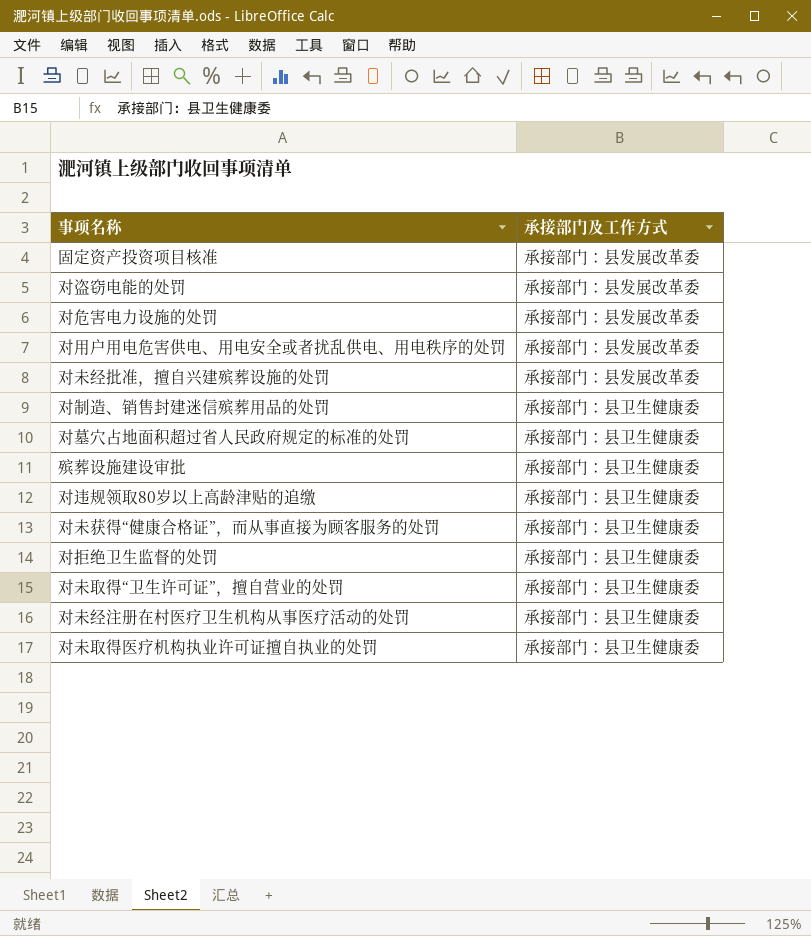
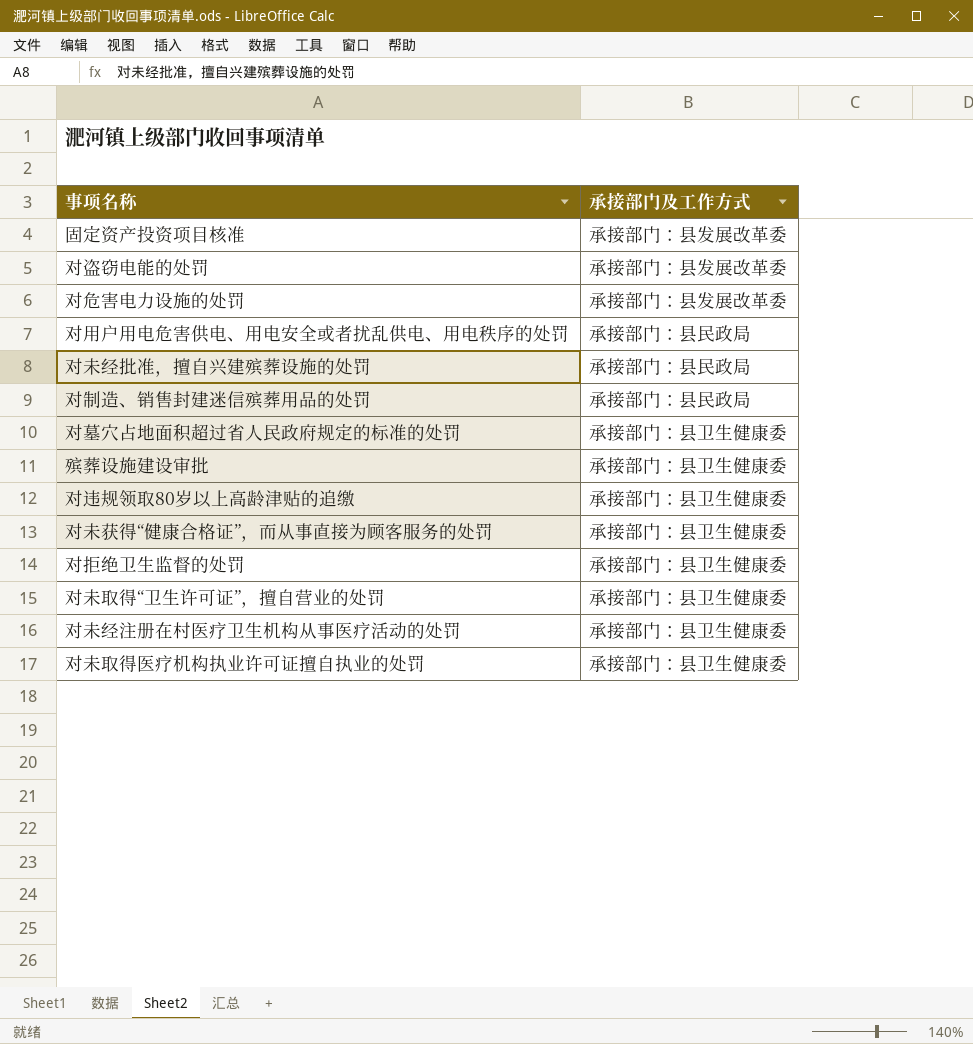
对用户用电危害供电、用电安全或者扰乱供电、用电秩序的处罚 | 承接部门及工作方式: 承接部门：县发展改革委 -> 承接部门：县民政局
对未经批准，擅自兴建殡葬设施的处罚 | 承接部门及工作方式: 承接部门：县发展改革委 -> 承接部门：县民政局
对制造、销售封建迷信殡葬用品的处罚 | 承接部门及工作方式: 承接部门：县卫生健康委 -> 承接部门：县民政局

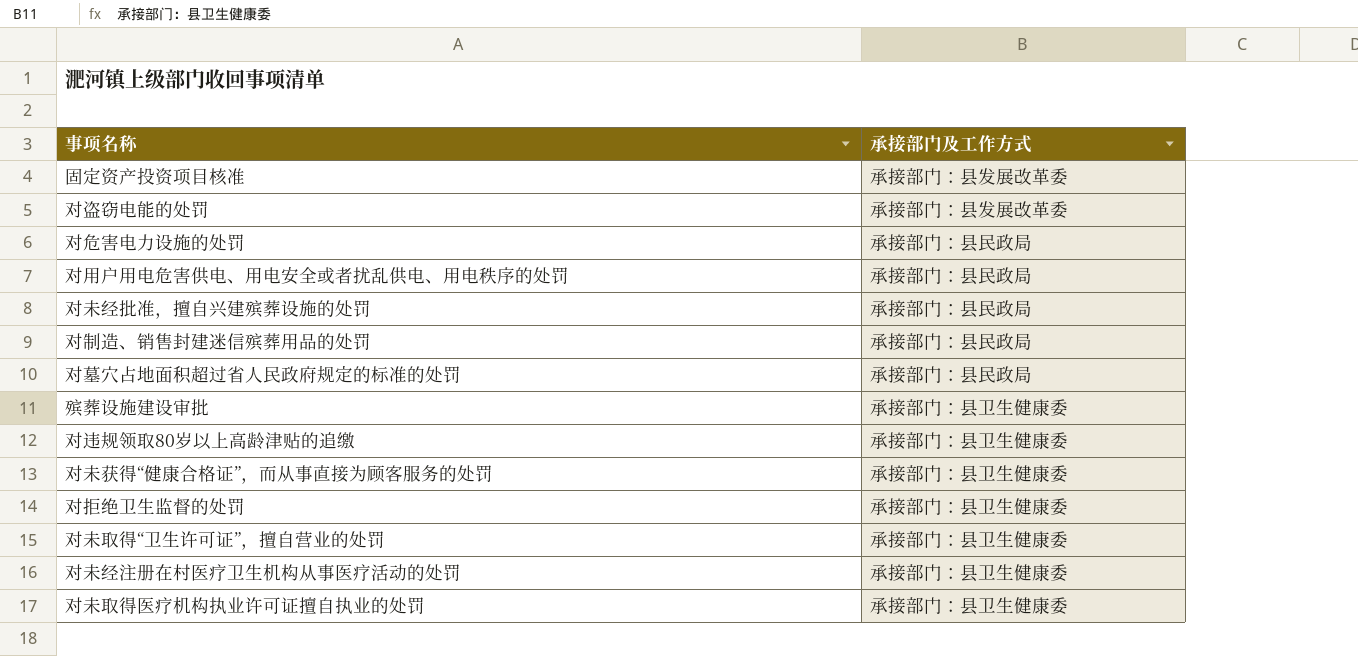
对危害电力设施的处罚 | 承接部门及工作方式: 承接部门：县发展改革委 -> 承接部门：县民政局
对墓穴占地面积超过省人民政府规定的标准的处罚 | 承接部门及工作方式: 承接部门：县卫生健康委 -> 承接部门：县民政局

